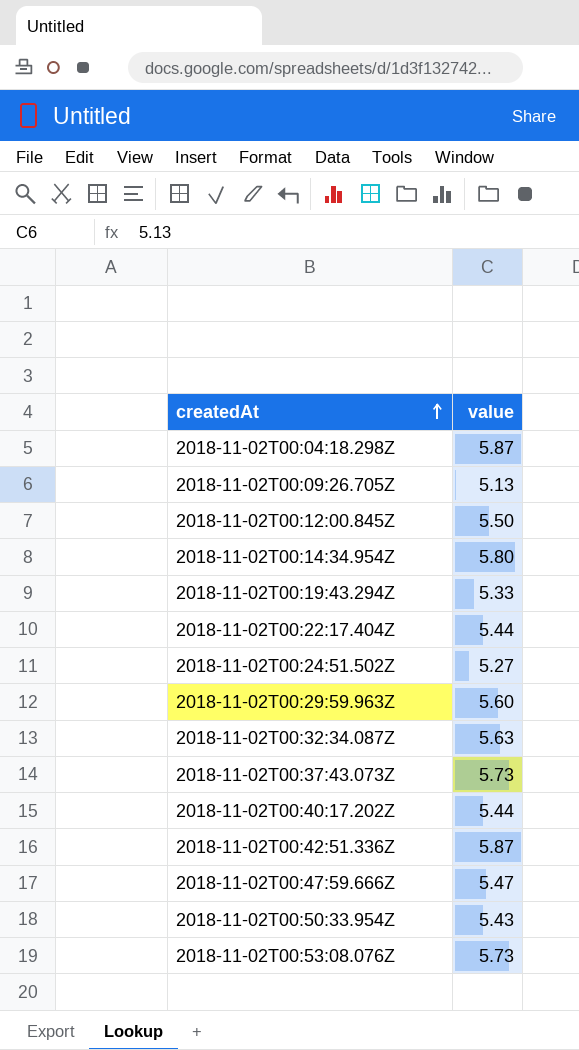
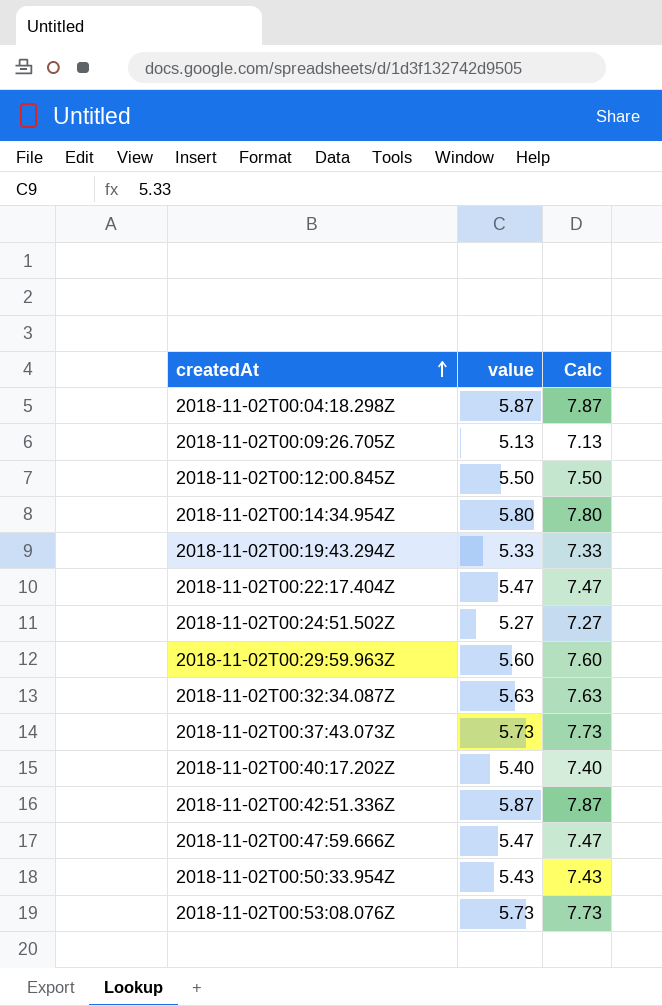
column Calc | formula: none -> [value] + 2
2018-11-02T00:22:17.404Z | value: 5.44 -> 5.47
2018-11-02T00:40:17.202Z | value: 5.44 -> 5.40

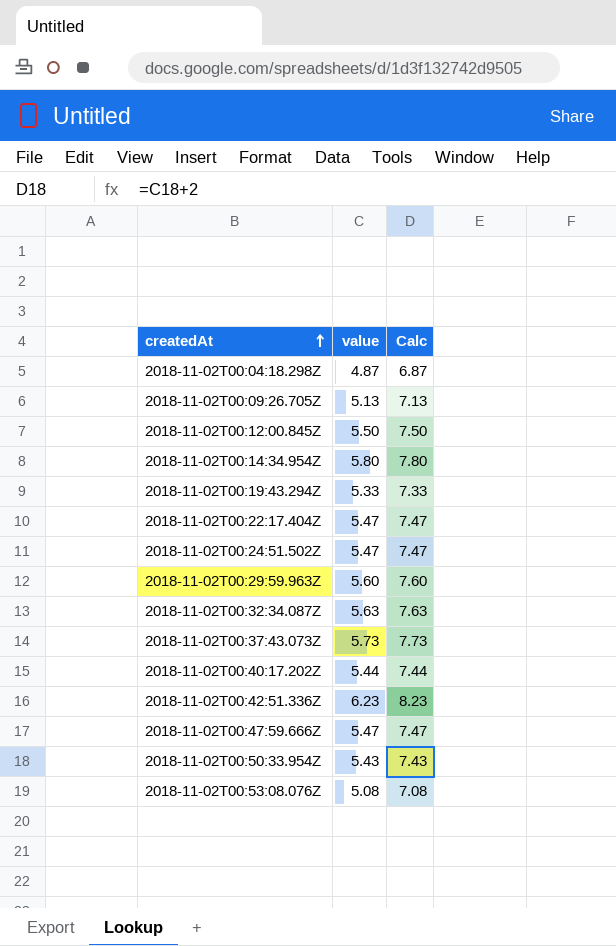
2018-11-02T00:04:18.298Z | value: 5.87 -> 4.87
2018-11-02T00:04:18.298Z | Calc: 7.87 -> 6.87
2018-11-02T00:24:51.502Z | value: 5.27 -> 5.47
2018-11-02T00:24:51.502Z | Calc: 7.27 -> 7.47
2018-11-02T00:40:17.202Z | value: 5.40 -> 5.44
2018-11-02T00:40:17.202Z | Calc: 7.40 -> 7.44
2018-11-02T00:42:51.336Z | value: 5.87 -> 6.23
2018-11-02T00:42:51.336Z | Calc: 7.87 -> 8.23
2018-11-02T00:53:08.076Z | value: 5.73 -> 5.08
2018-11-02T00:53:08.076Z | Calc: 7.73 -> 7.08

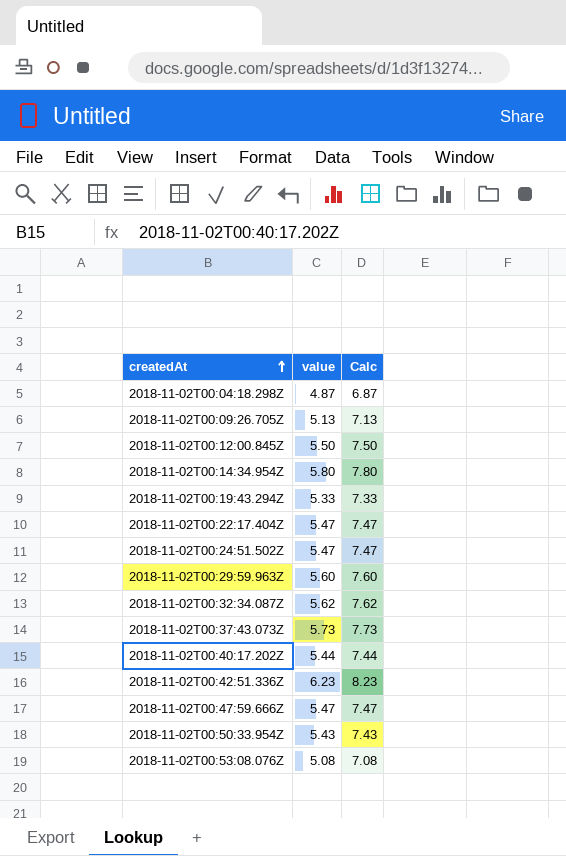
2018-11-02T00:32:34.087Z | value: 5.63 -> 5.62
2018-11-02T00:32:34.087Z | Calc: 7.63 -> 7.62

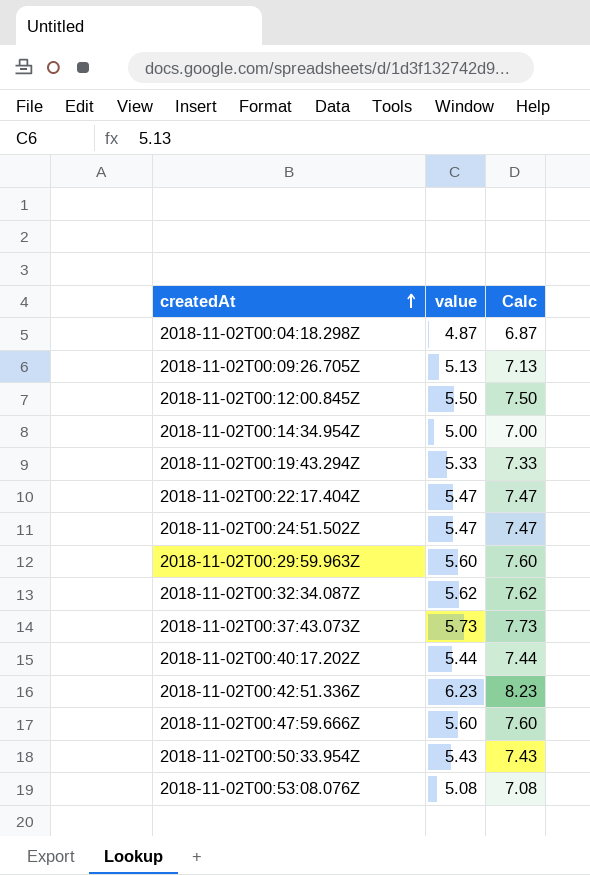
2018-11-02T00:14:34.954Z | value: 5.80 -> 5.00
2018-11-02T00:14:34.954Z | Calc: 7.80 -> 7.00
2018-11-02T00:47:59.666Z | value: 5.47 -> 5.60
2018-11-02T00:47:59.666Z | Calc: 7.47 -> 7.60

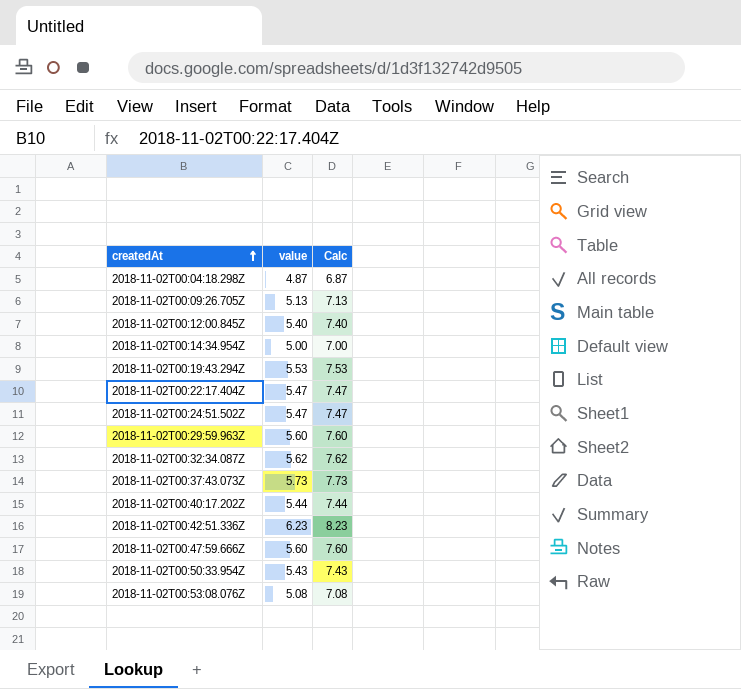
2018-11-02T00:12:00.845Z | value: 5.50 -> 5.40
2018-11-02T00:12:00.845Z | Calc: 7.50 -> 7.40
2018-11-02T00:19:43.294Z | value: 5.33 -> 5.53
2018-11-02T00:19:43.294Z | Calc: 7.33 -> 7.53

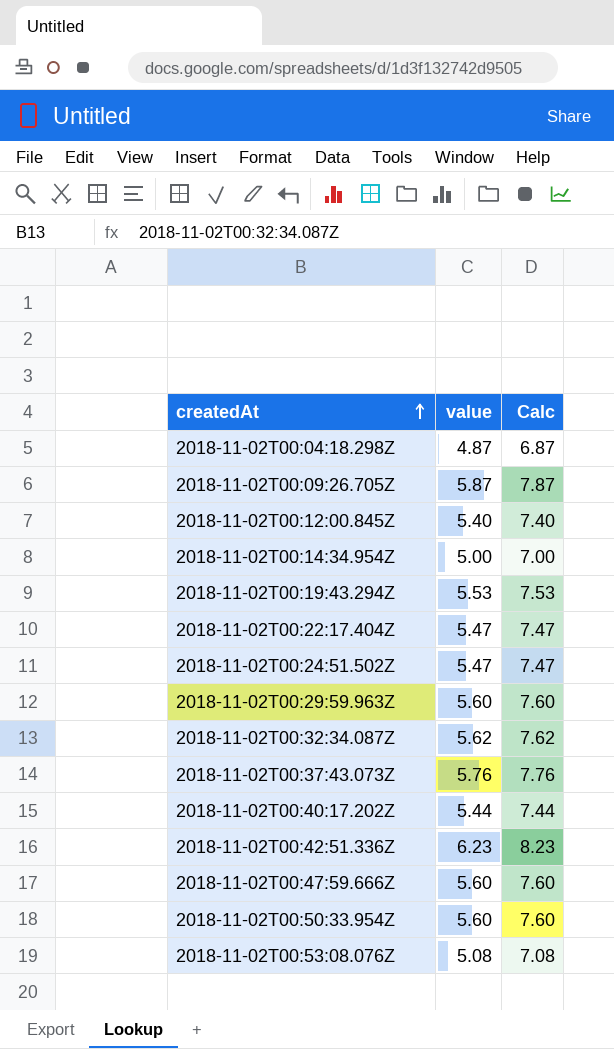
2018-11-02T00:09:26.705Z | value: 5.13 -> 5.87
2018-11-02T00:09:26.705Z | Calc: 7.13 -> 7.87
2018-11-02T00:37:43.073Z | value: 5.73 -> 5.76
2018-11-02T00:37:43.073Z | Calc: 7.73 -> 7.76
2018-11-02T00:50:33.954Z | value: 5.43 -> 5.60
2018-11-02T00:50:33.954Z | Calc: 7.43 -> 7.60

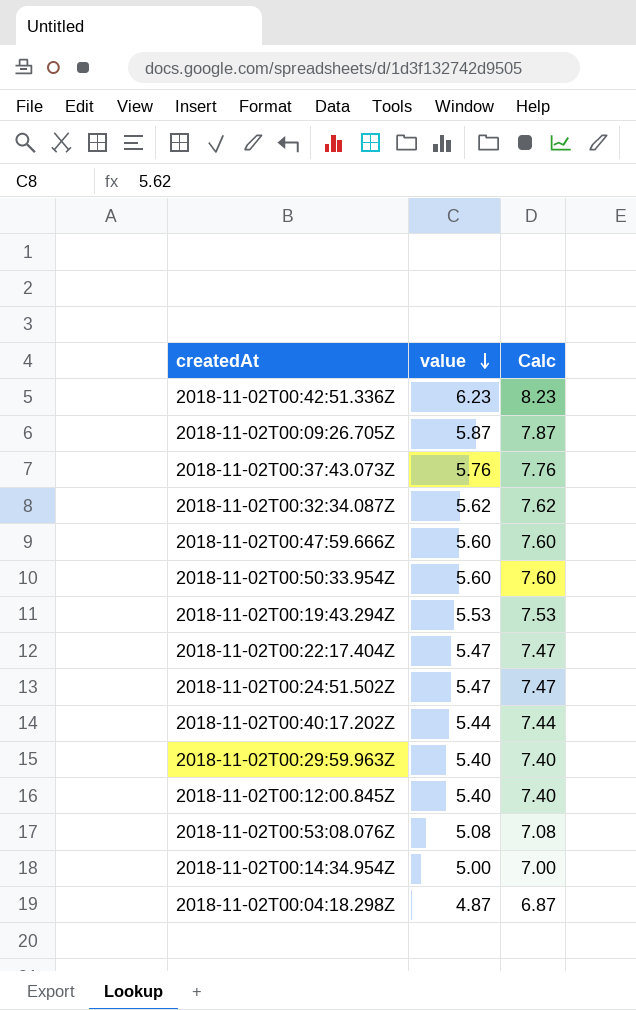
row order: createdAt ascending -> value descending
2018-11-02T00:29:59.963Z | value: 5.60 -> 5.40
2018-11-02T00:29:59.963Z | Calc: 7.60 -> 7.40

